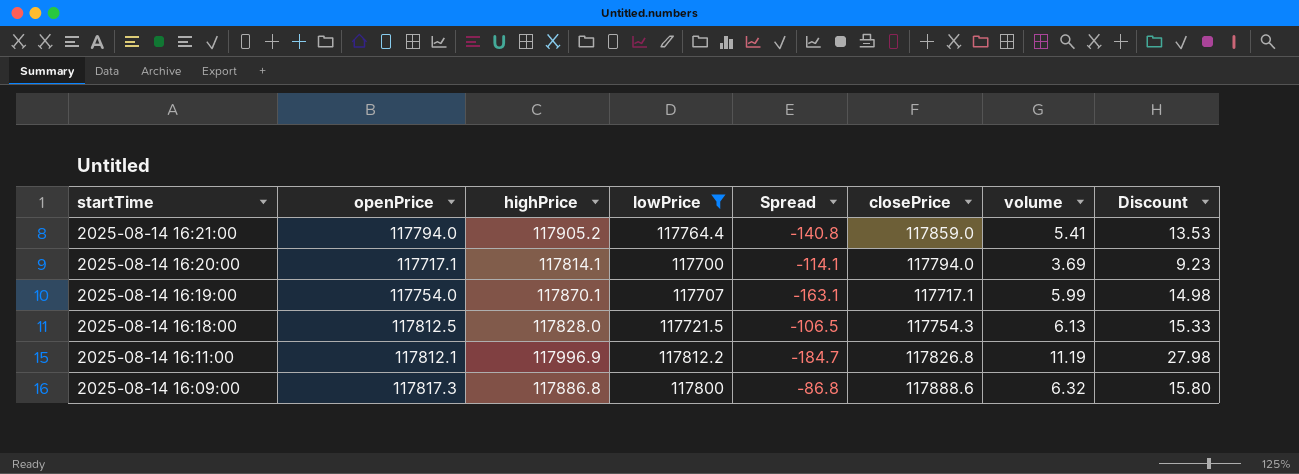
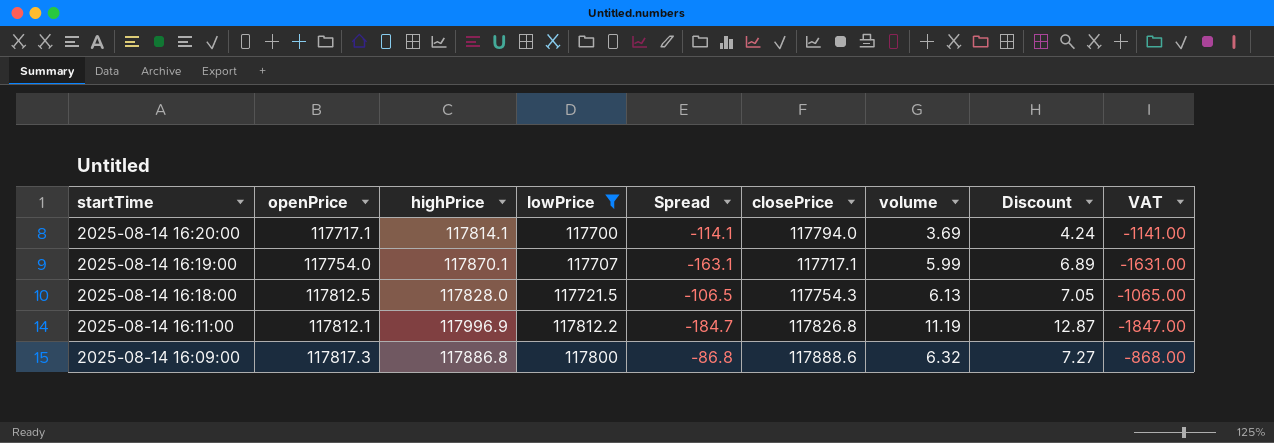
column Discount | formula: [volume] * 2.5 -> [volume] * 1.15
column VAT | formula: none -> [Spread] * 10
row 2025-08-14 16:21:00: 117794.0 | 117905.2 | 117764.4 | -140.8 | 117859.0 | 5.41 | 13.53 -> none

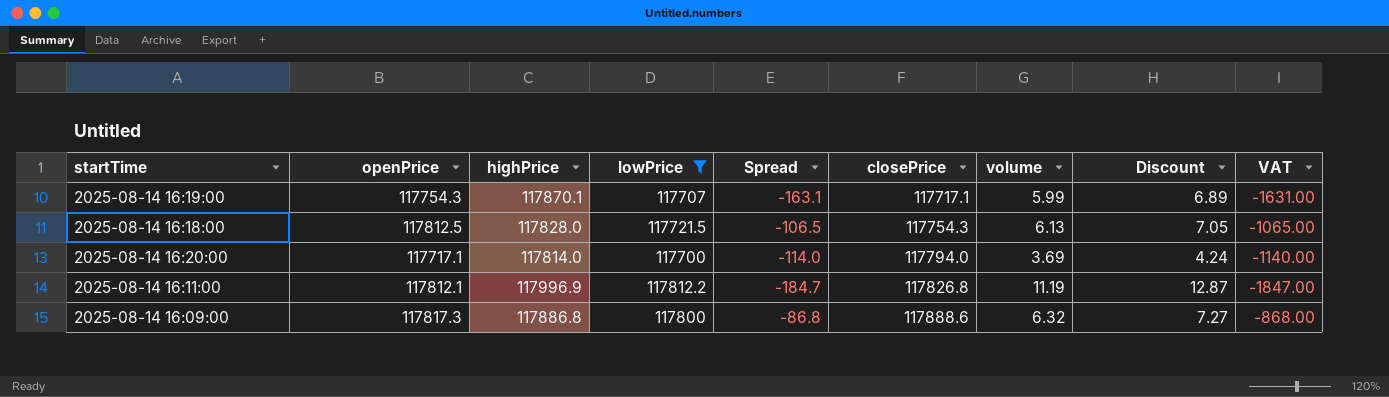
row order: startTime descending -> closePrice ascending
2025-08-14 16:19:00 | openPrice: 117754.0 -> 117754.3
2025-08-14 16:20:00 | highPrice: 117814.1 -> 117814.0
2025-08-14 16:20:00 | Spread: -114.1 -> -114.0
2025-08-14 16:20:00 | VAT: -1141.00 -> -1140.00

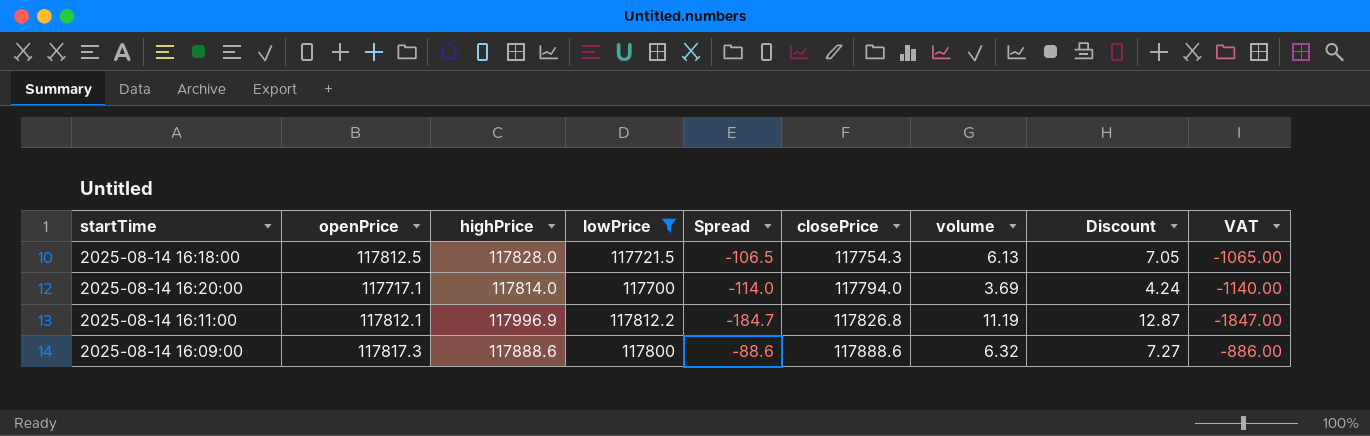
row 2025-08-14 16:19:00: 117754.3 | 117870.1 | 117707 | -163.1 | 117717.1 | 5.99 | 6.89 | -1631.00 -> none
2025-08-14 16:09:00 | highPrice: 117886.8 -> 117888.6
2025-08-14 16:09:00 | Spread: -86.8 -> -88.6
2025-08-14 16:09:00 | VAT: -868.00 -> -886.00

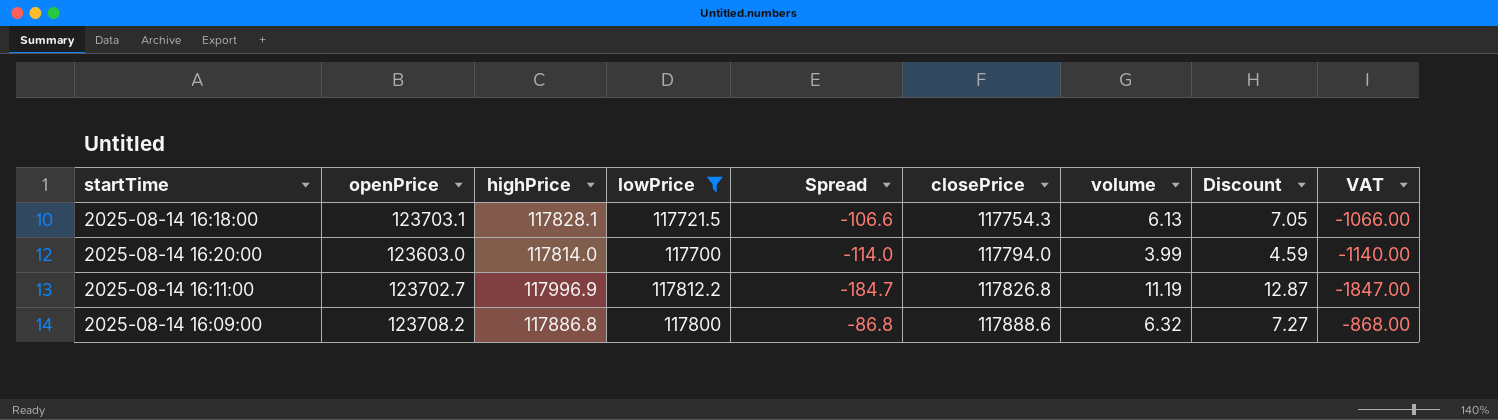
2025-08-14 16:18:00 | openPrice: 117812.5 -> 123703.1
2025-08-14 16:18:00 | highPrice: 117828.0 -> 117828.1
2025-08-14 16:18:00 | Spread: -106.5 -> -106.6
2025-08-14 16:18:00 | VAT: -1065.00 -> -1066.00
2025-08-14 16:20:00 | openPrice: 117717.1 -> 123603.0
2025-08-14 16:20:00 | volume: 3.69 -> 3.99
2025-08-14 16:20:00 | Discount: 4.24 -> 4.59
2025-08-14 16:11:00 | openPrice: 117812.1 -> 123702.7
2025-08-14 16:09:00 | openPrice: 117817.3 -> 123708.2
2025-08-14 16:09:00 | highPrice: 117888.6 -> 117886.8
2025-08-14 16:09:00 | Spread: -88.6 -> -86.8
2025-08-14 16:09:00 | VAT: -886.00 -> -868.00

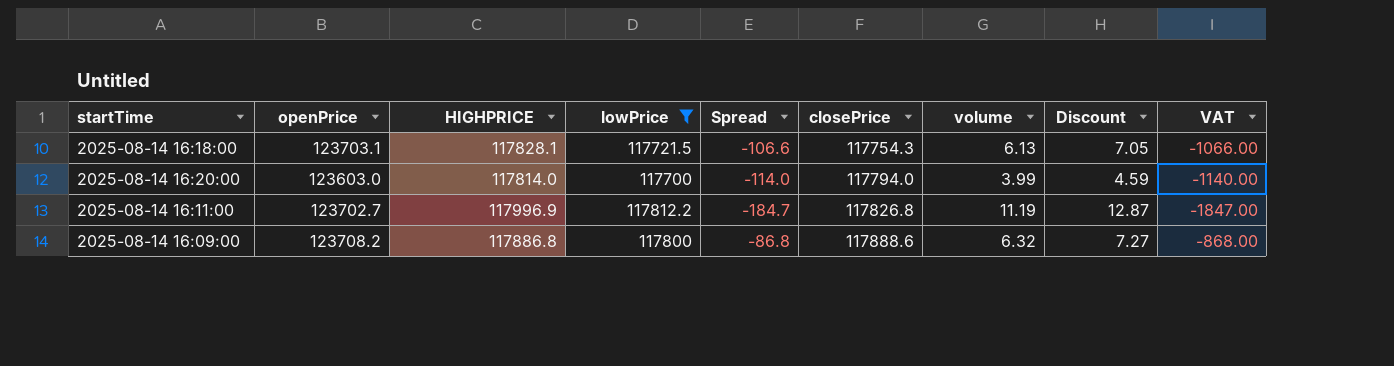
column name: highPrice -> HIGHPRICE

